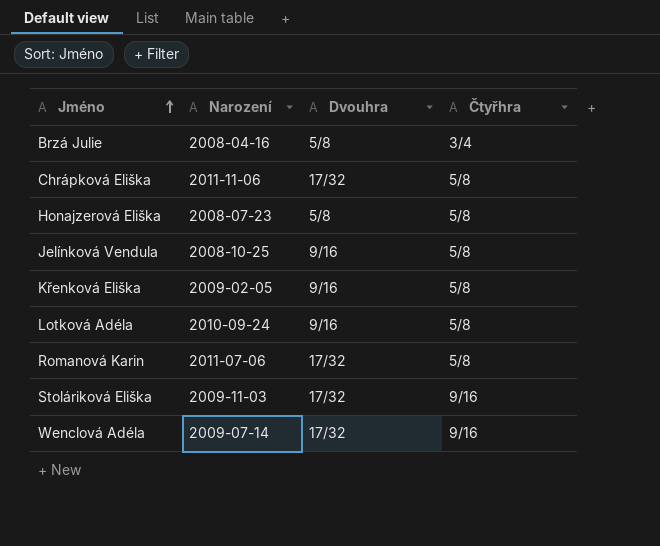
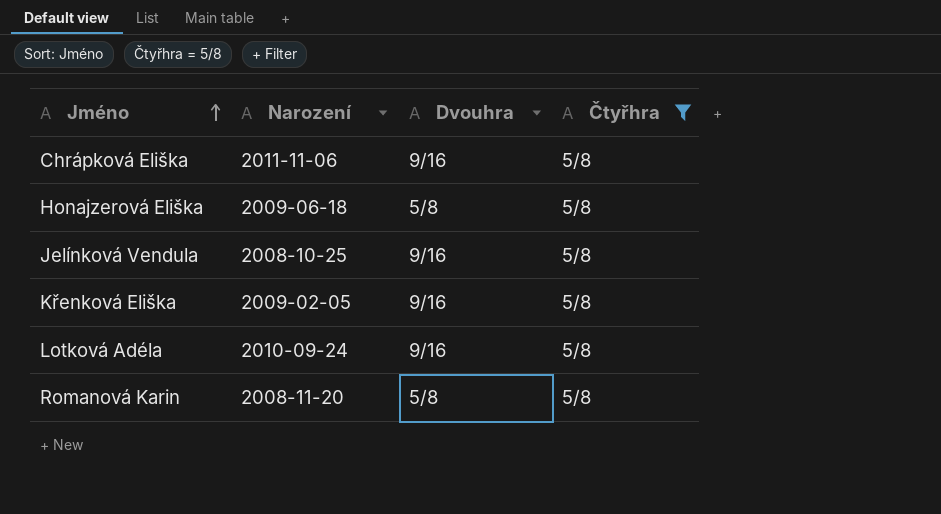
filter: none -> Čtyřhra = 5/8
Chrápková Eliška | Dvouhra: 17/32 -> 9/16
Honajzerová Eliška | Narození: 2008-07-23 -> 2009-06-18
Romanová Karin | Narození: 2011-07-06 -> 2008-11-20
Romanová Karin | Dvouhra: 17/32 -> 5/8

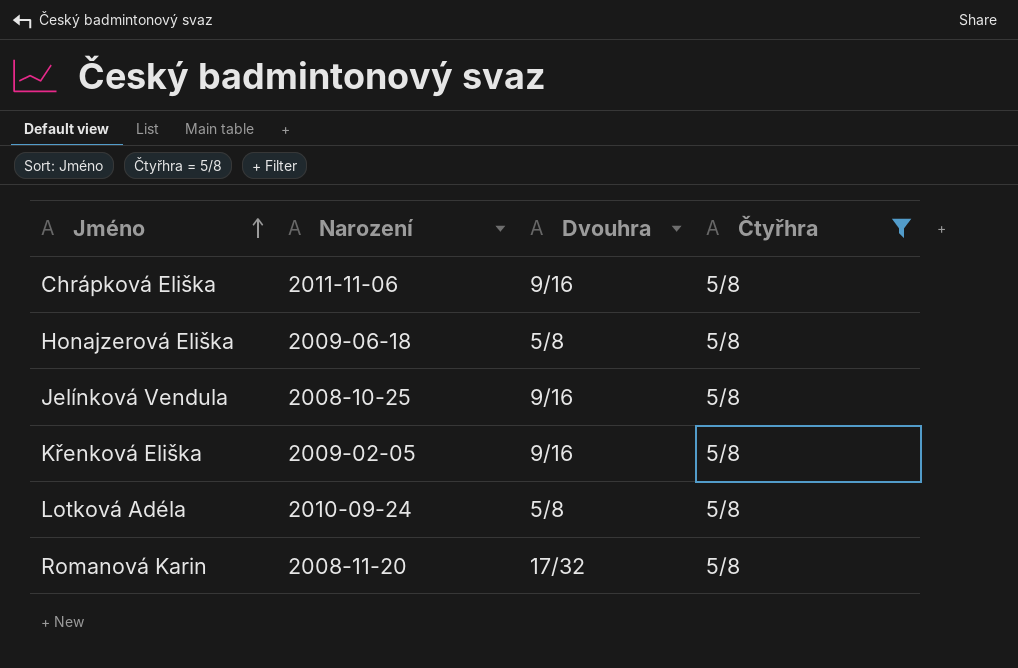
Lotková Adéla | Dvouhra: 9/16 -> 5/8
Romanová Karin | Dvouhra: 5/8 -> 17/32

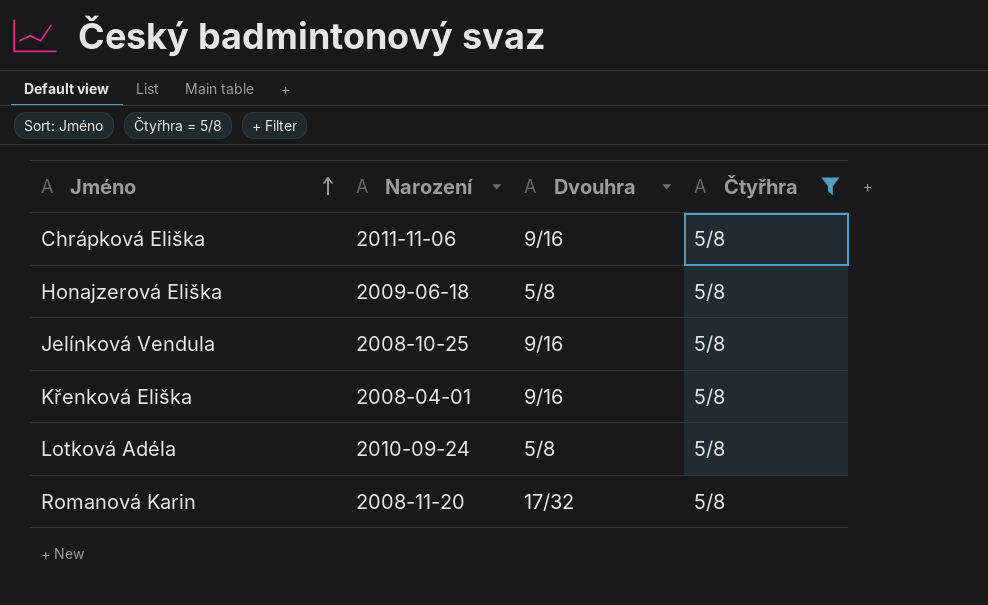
Křenková Eliška | Narození: 2009-02-05 -> 2008-04-01

